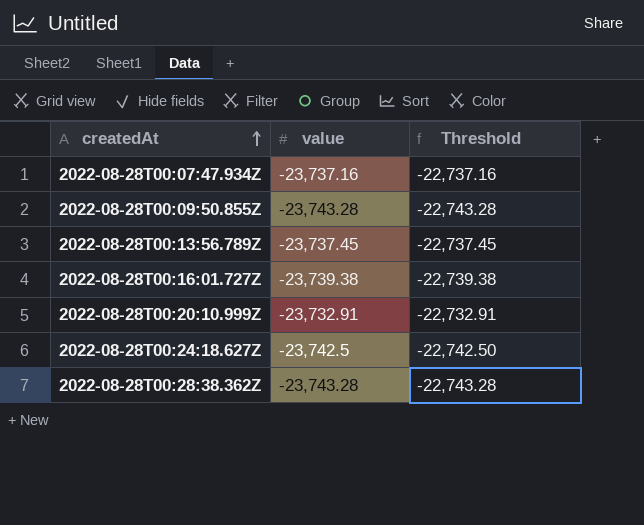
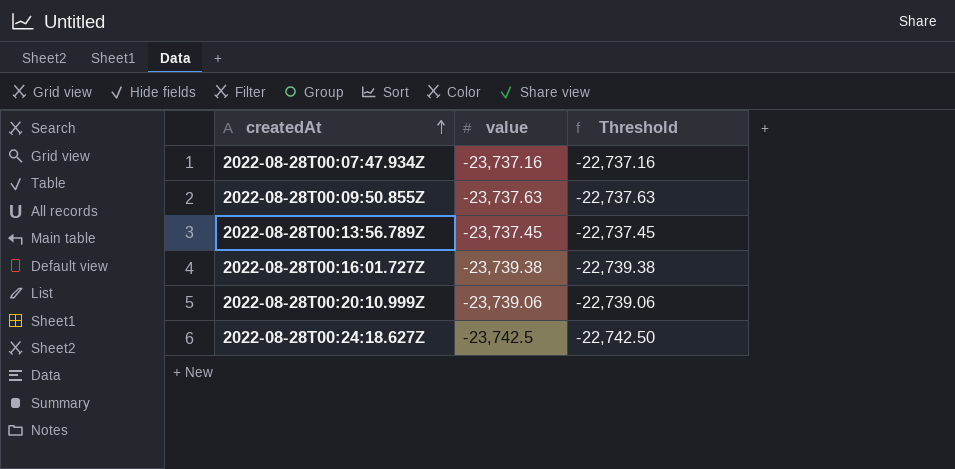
row 2022-08-28T00:28:38.362Z: -23,743.28 | -22,743.28 -> none
2022-08-28T00:09:50.855Z | value: -23,743.28 -> -23,737.63
2022-08-28T00:09:50.855Z | Threshold: -22,743.28 -> -22,737.63
2022-08-28T00:20:10.999Z | value: -23,732.91 -> -23,739.06
2022-08-28T00:20:10.999Z | Threshold: -22,732.91 -> -22,739.06

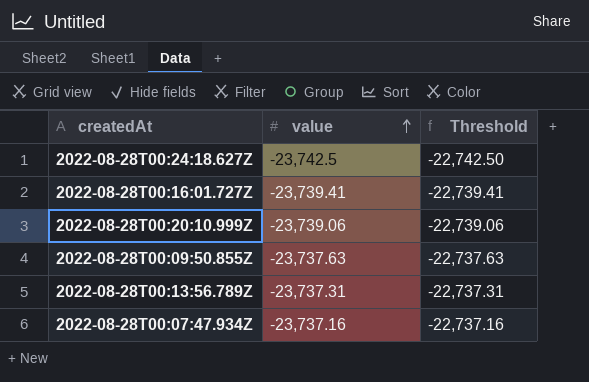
row order: createdAt ascending -> value ascending
2022-08-28T00:16:01.727Z | value: -23,739.38 -> -23,739.41
2022-08-28T00:16:01.727Z | Threshold: -22,739.38 -> -22,739.41
2022-08-28T00:13:56.789Z | value: -23,737.45 -> -23,737.31
2022-08-28T00:13:56.789Z | Threshold: -22,737.45 -> -22,737.31

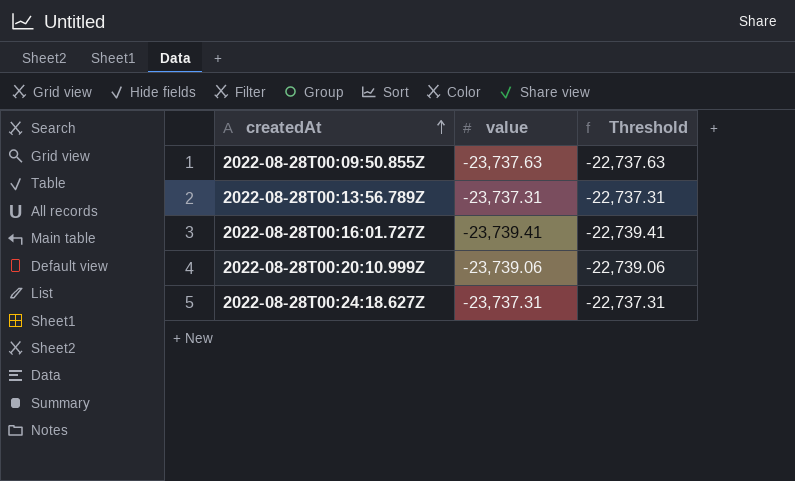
row order: value ascending -> createdAt ascending
row 2022-08-28T00:07:47.934Z: -23,737.16 | -22,737.16 -> none
2022-08-28T00:24:18.627Z | value: -23,742.5 -> -23,737.31
2022-08-28T00:24:18.627Z | Threshold: -22,742.50 -> -22,737.31

